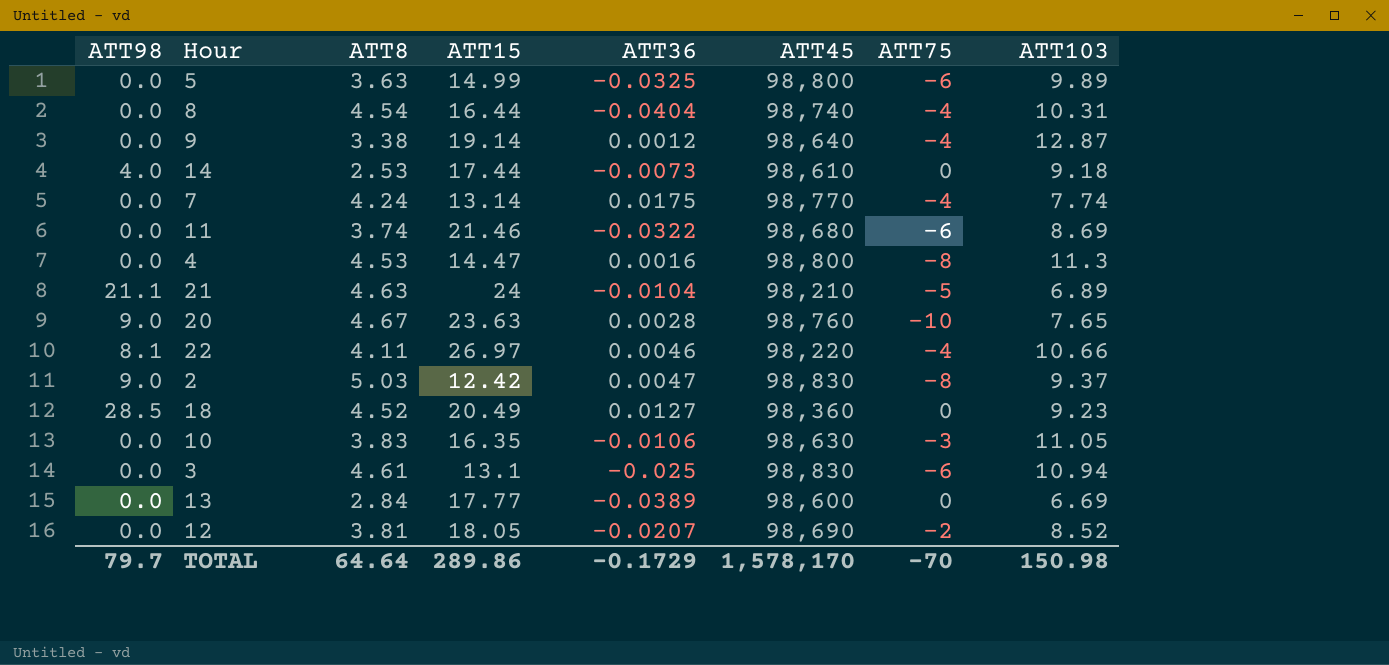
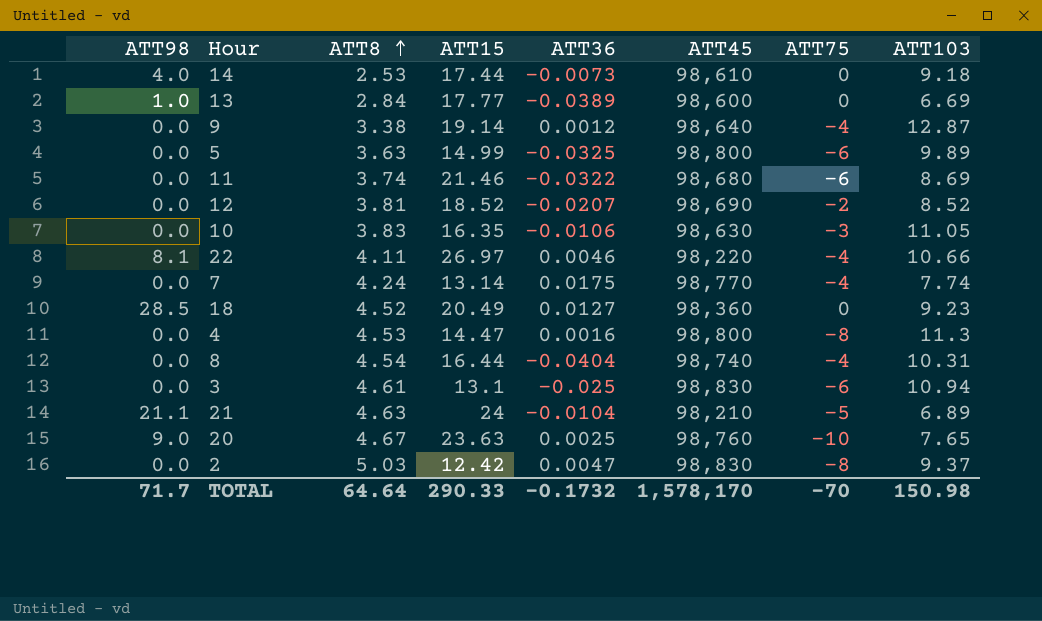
row order: none -> ATT8 ascending
13 | ATT98: 0.0 -> 1.0
12 | ATT15: 18.05 -> 18.52
20 | ATT36: 0.0028 -> 0.0025
2 | ATT98: 9.0 -> 0.0
TOTAL | ATT98: 79.7 -> 71.7
TOTAL | ATT15: 289.86 -> 290.33
TOTAL | ATT36: -0.1729 -> -0.1732

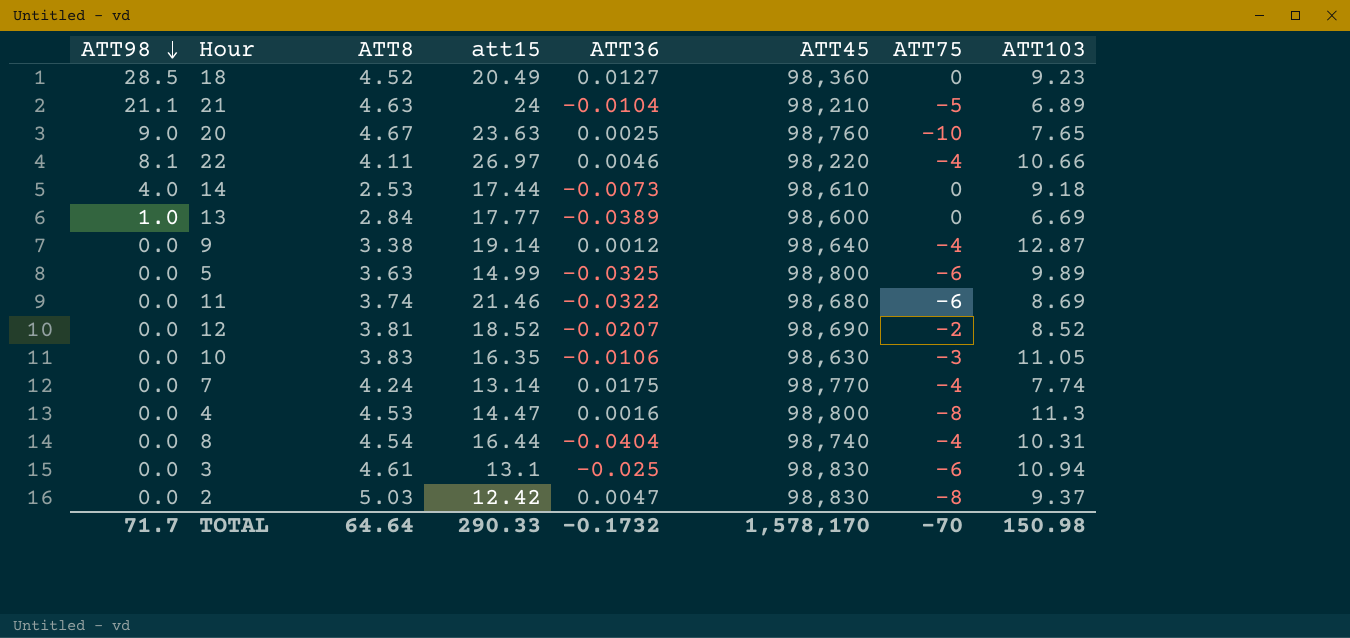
row order: ATT8 ascending -> ATT98 descending
column name: ATT15 -> att15

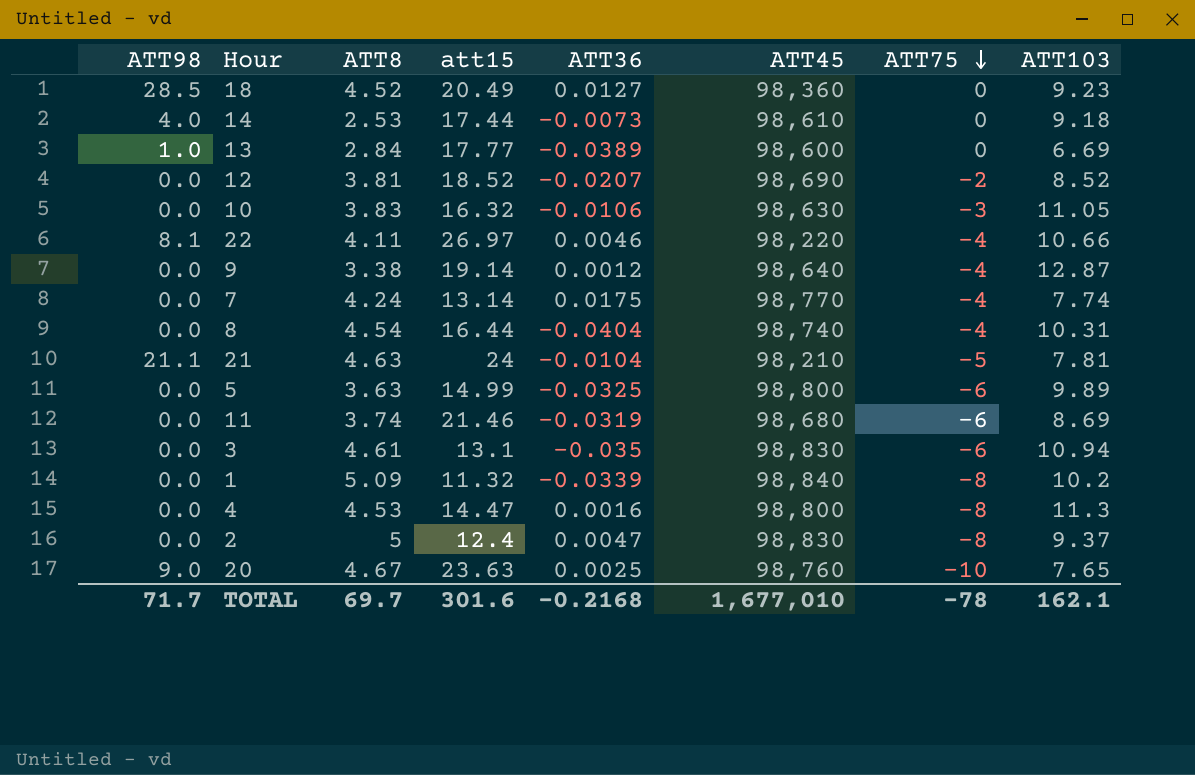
row order: ATT98 descending -> ATT75 descending
10 | att15: 16.35 -> 16.32
21 | ATT103: 6.89 -> 7.81
11 | ATT36: -0.0322 -> -0.0319
3 | ATT36: -0.025 -> -0.035
row 1: none -> 0.0 | 5.09 | 11.32 | -0.0339 | 98,840 | -8 | 10.2
2 | ATT8: 5.03 -> 5
2 | att15: 12.42 -> 12.4
TOTAL | ATT8: 64.64 -> 69.7
TOTAL | att15: 290.33 -> 301.6
TOTAL | ATT36: -0.1732 -> -0.2168
TOTAL | ATT45: 1,578,170 -> 1,677,010
TOTAL | ATT75: -70 -> -78
TOTAL | ATT103: 150.98 -> 162.1

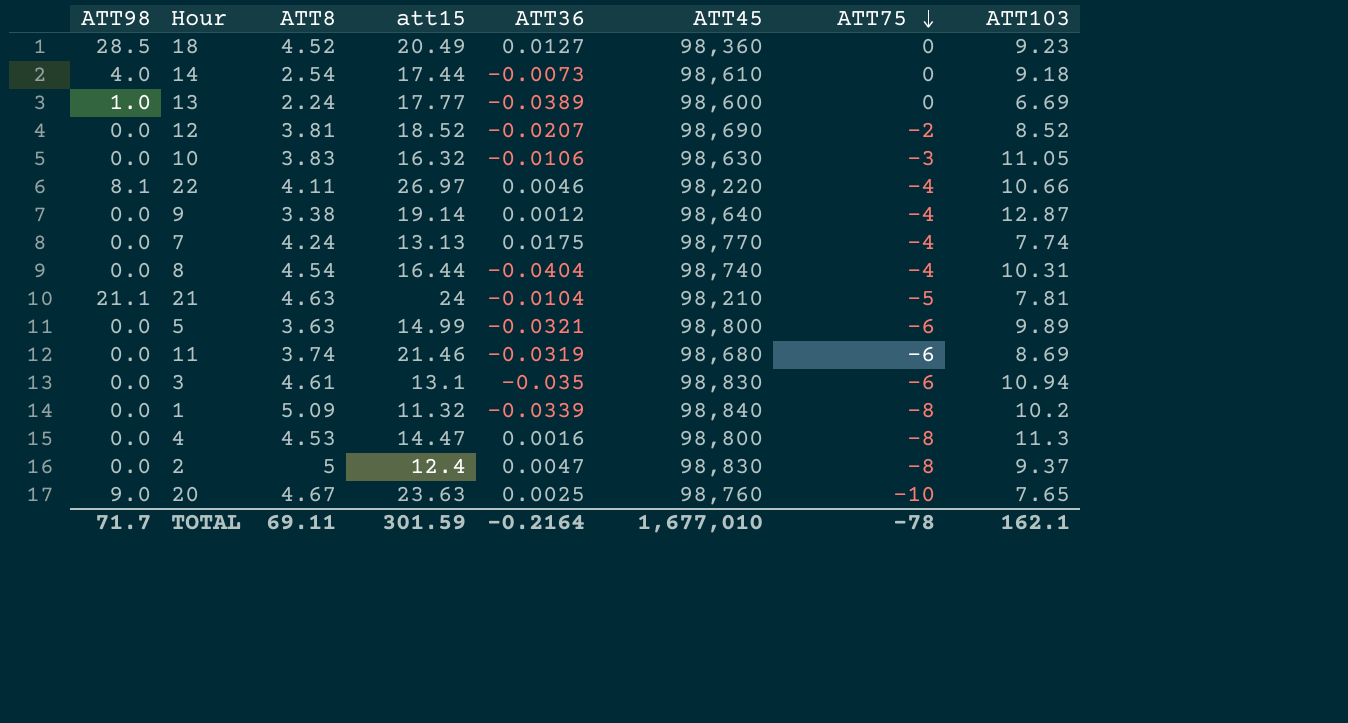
14 | ATT8: 2.53 -> 2.54
13 | ATT8: 2.84 -> 2.24
7 | att15: 13.14 -> 13.13
5 | ATT36: -0.0325 -> -0.0321
TOTAL | ATT8: 69.7 -> 69.11
TOTAL | att15: 301.6 -> 301.59
TOTAL | ATT36: -0.2168 -> -0.2164

